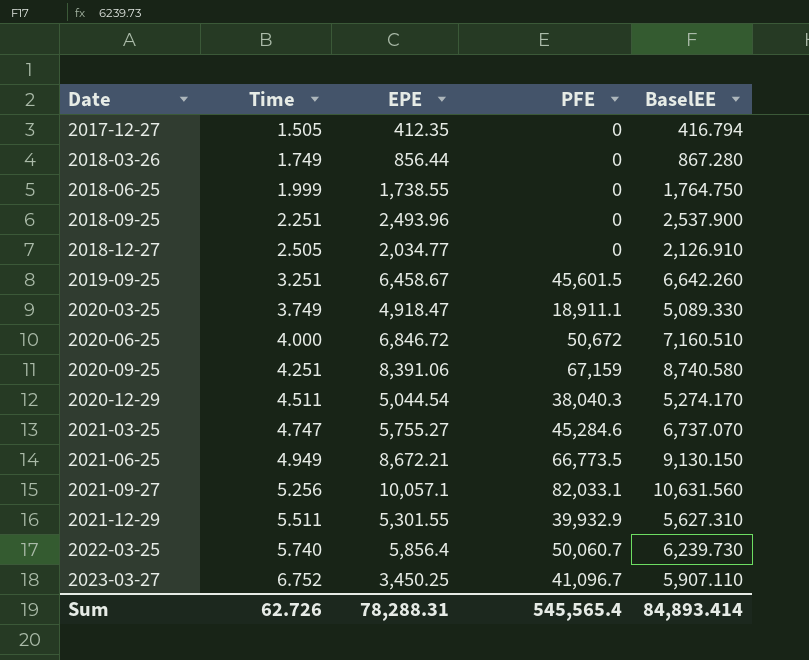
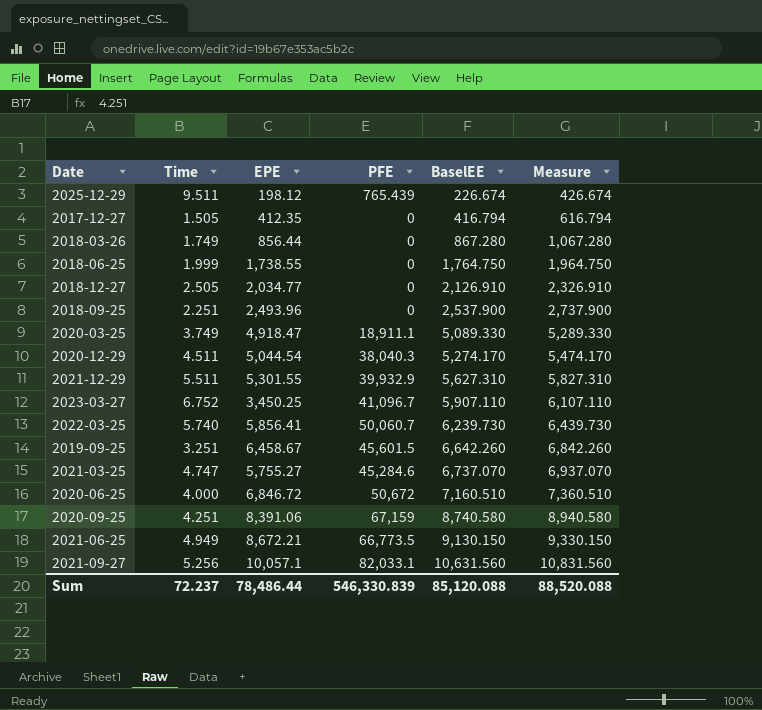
row order: Date ascending -> BaselEE ascending
column Measure | formula: none -> [BaselEE] + 200
row 2025-12-29: none -> 9.511 | 198.12 | 765.439 | 226.674 | 426.674
2022-03-25 | EPE: 5,856.4 -> 5,856.41
Sum | Time: 62.726 -> 72.237
Sum | EPE: 78,288.31 -> 78,486.44
Sum | PFE: 545,565.4 -> 546,330.839
Sum | BaselEE: 84,893.414 -> 85,120.088

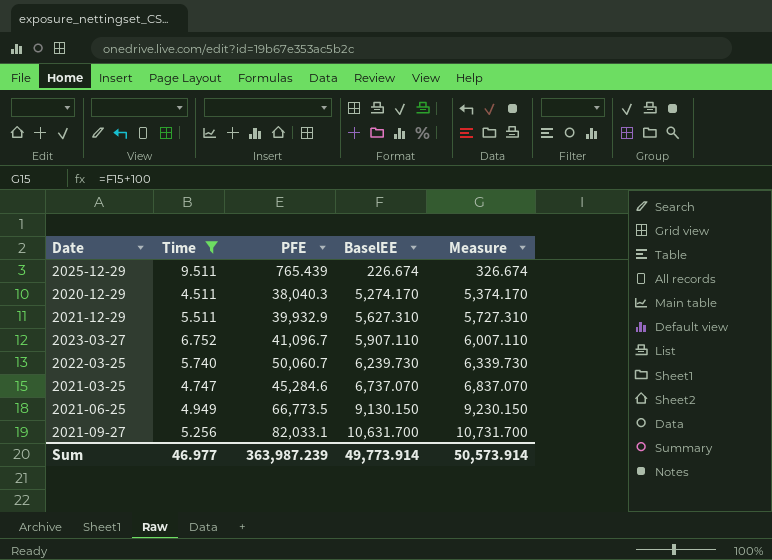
filter: none -> Time >= 4.511
column EPE | position: 3 -> none
column Measure | formula: [BaselEE] + 200 -> [BaselEE] + 100
2021-09-27 | BaselEE: 10,631.560 -> 10,631.700
Sum | Time: 72.237 -> 46.977
Sum | PFE: 546,330.839 -> 363,987.239
Sum | BaselEE: 85,120.088 -> 49,773.914
Sum | Measure: 88,520.088 -> 50,573.914

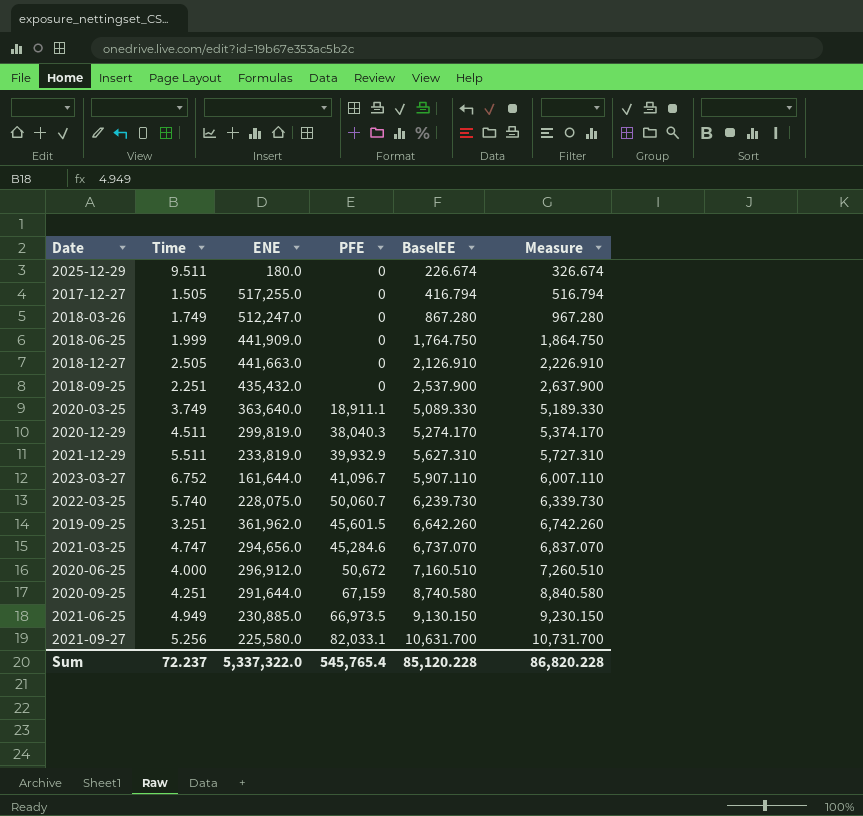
filter: Time >= 4.511 -> none
column ENE | position: none -> 3
2025-12-29 | PFE: 765.439 -> 0
2021-06-25 | PFE: 66,773.5 -> 66,973.5
Sum | Time: 46.977 -> 72.237
Sum | PFE: 363,987.239 -> 545,765.4
Sum | BaselEE: 49,773.914 -> 85,120.228
Sum | Measure: 50,573.914 -> 86,820.228

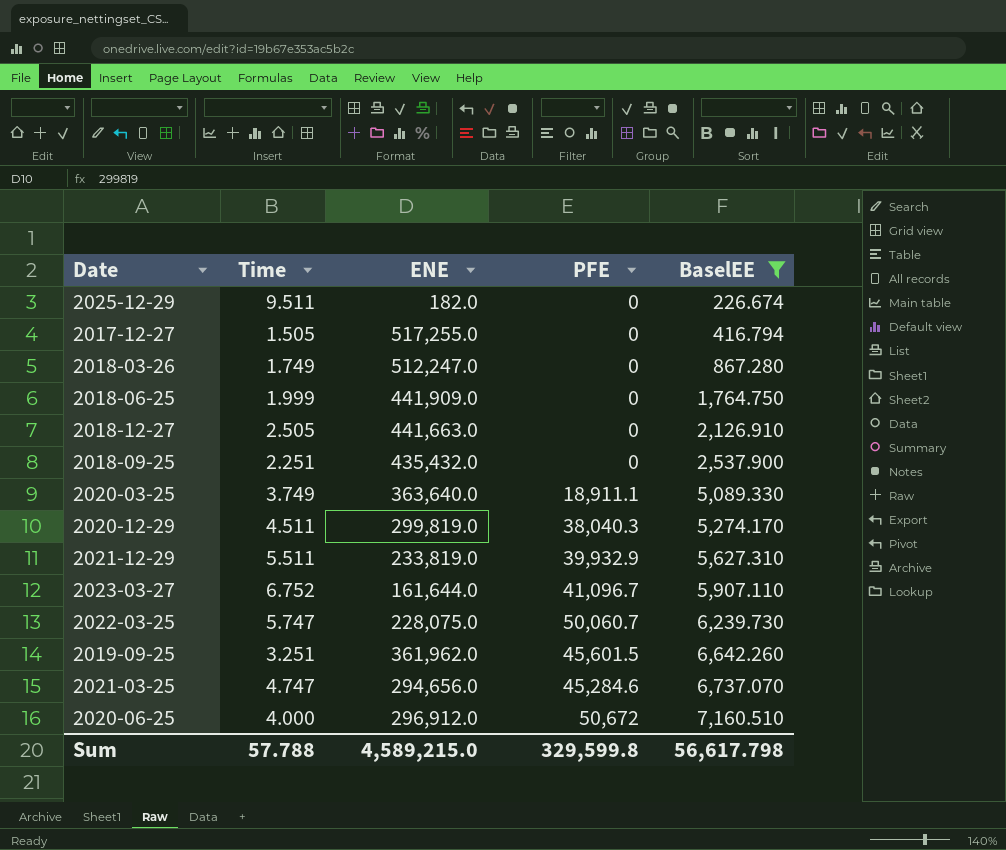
filter: none -> BaselEE <= 7,160.510
column Measure | formula: [BaselEE] + 100 -> none
2025-12-29 | ENE: 180.0 -> 182.0
2022-03-25 | Time: 5.740 -> 5.747
Sum | Time: 72.237 -> 57.788
Sum | ENE: 5,337,322.0 -> 4,589,215.0
Sum | PFE: 545,765.4 -> 329,599.8
Sum | BaselEE: 85,120.228 -> 56,617.798

